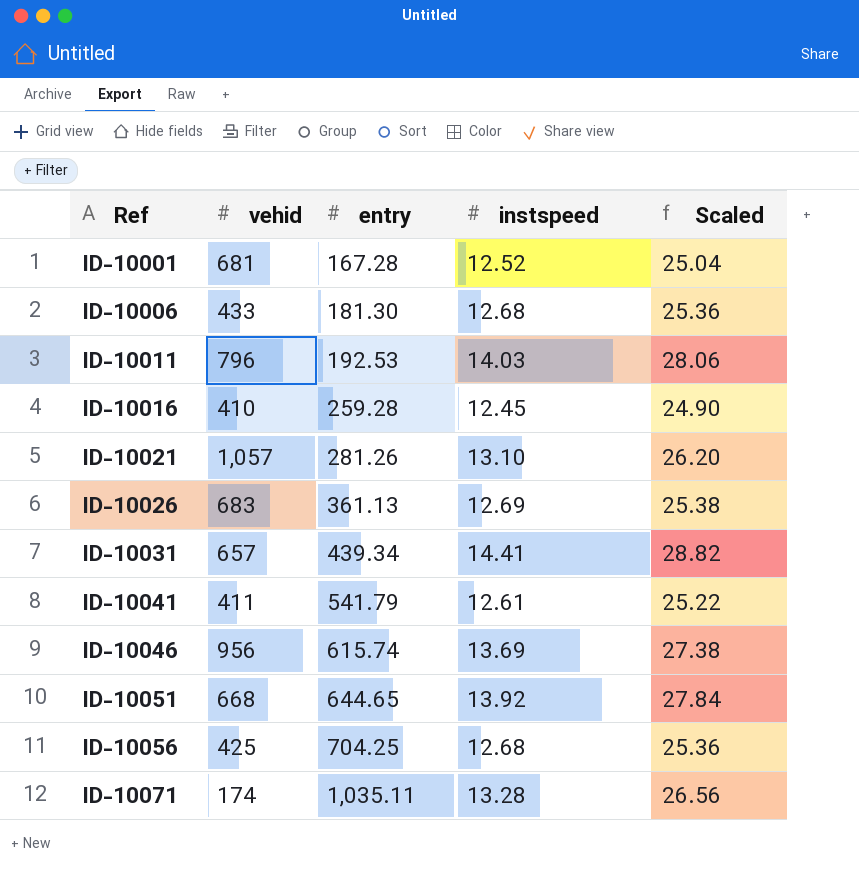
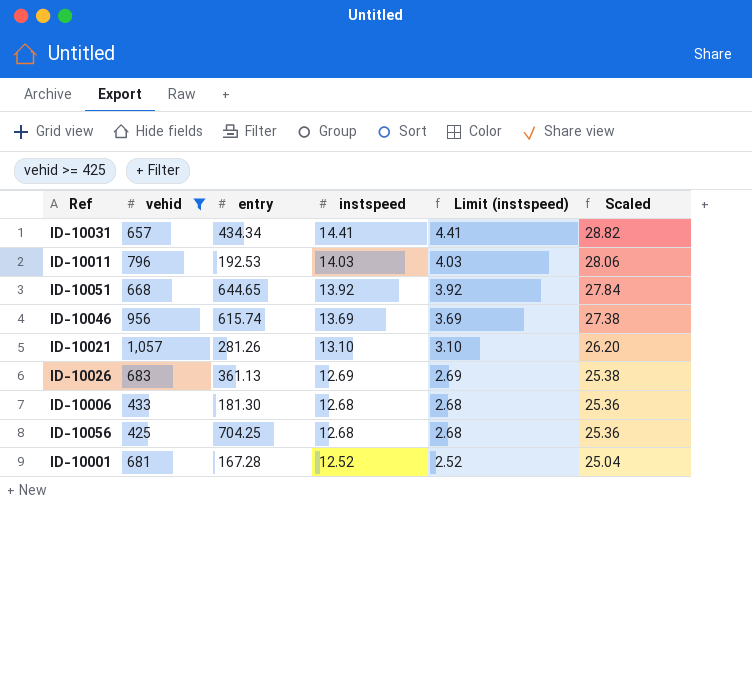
filter: none -> vehid >= 425
row order: Ref ascending -> instspeed descending
column Limit (instspeed) | formula: none -> [instspeed] - 10
ID-10031 | entry: 439.34 -> 434.34

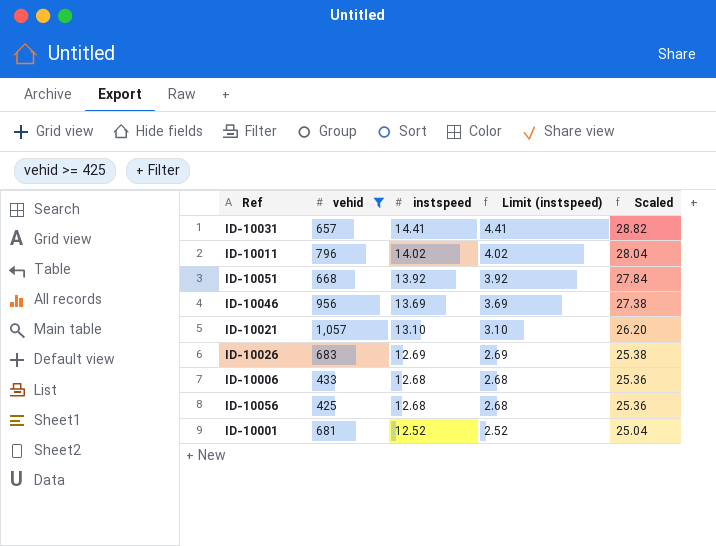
column entry | position: 3 -> none
ID-10011 | instspeed: 14.03 -> 14.02
ID-10011 | Limit (instspeed): 4.03 -> 4.02
ID-10011 | Scaled: 28.06 -> 28.04

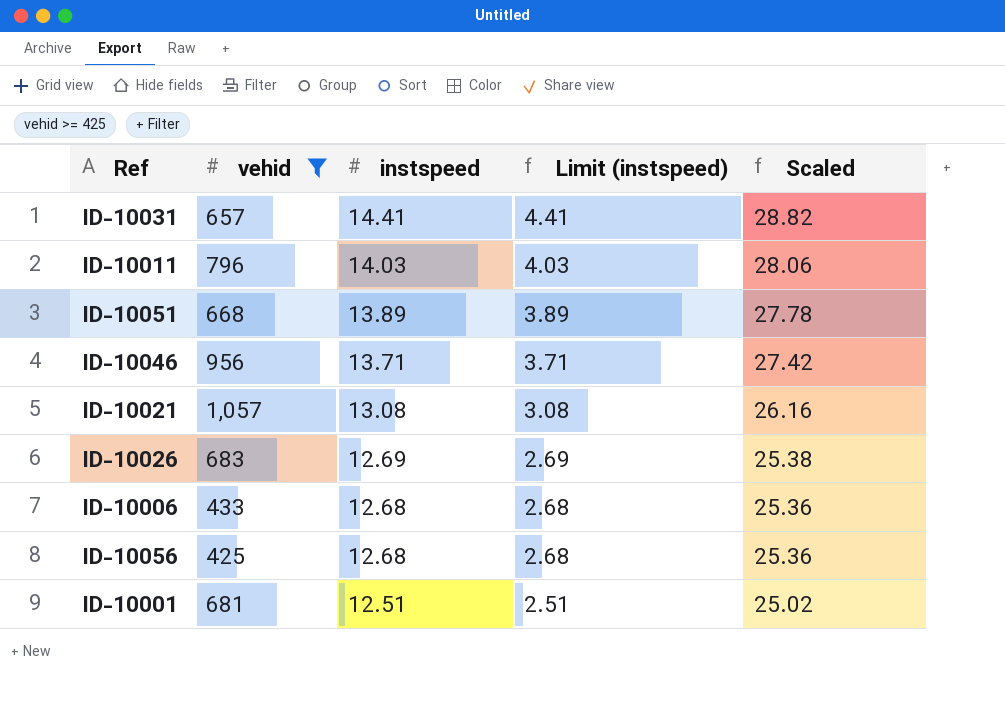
ID-10011 | instspeed: 14.02 -> 14.03
ID-10011 | Limit (instspeed): 4.02 -> 4.03
ID-10011 | Scaled: 28.04 -> 28.06
ID-10051 | instspeed: 13.92 -> 13.89
ID-10051 | Limit (instspeed): 3.92 -> 3.89
ID-10051 | Scaled: 27.84 -> 27.78
ID-10046 | instspeed: 13.69 -> 13.71
ID-10046 | Limit (instspeed): 3.69 -> 3.71
ID-10046 | Scaled: 27.38 -> 27.42
ID-10021 | instspeed: 13.10 -> 13.08
ID-10021 | Limit (instspeed): 3.10 -> 3.08
ID-10021 | Scaled: 26.20 -> 26.16
ID-10001 | instspeed: 12.52 -> 12.51
ID-10001 | Limit (instspeed): 2.52 -> 2.51
ID-10001 | Scaled: 25.04 -> 25.02

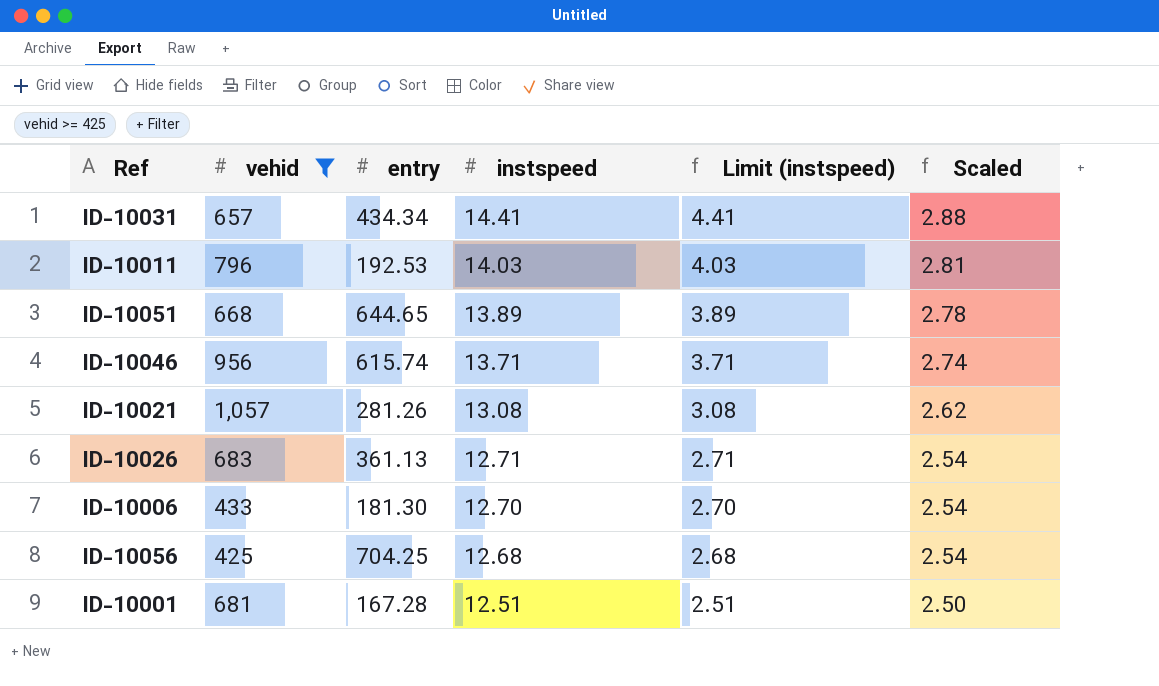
column entry | position: none -> 3
column Scaled | formula: [instspeed] * 2 -> [instspeed] * 0.2
ID-10026 | instspeed: 12.69 -> 12.71
ID-10026 | Limit (instspeed): 2.69 -> 2.71
ID-10006 | instspeed: 12.68 -> 12.70
ID-10006 | Limit (instspeed): 2.68 -> 2.70

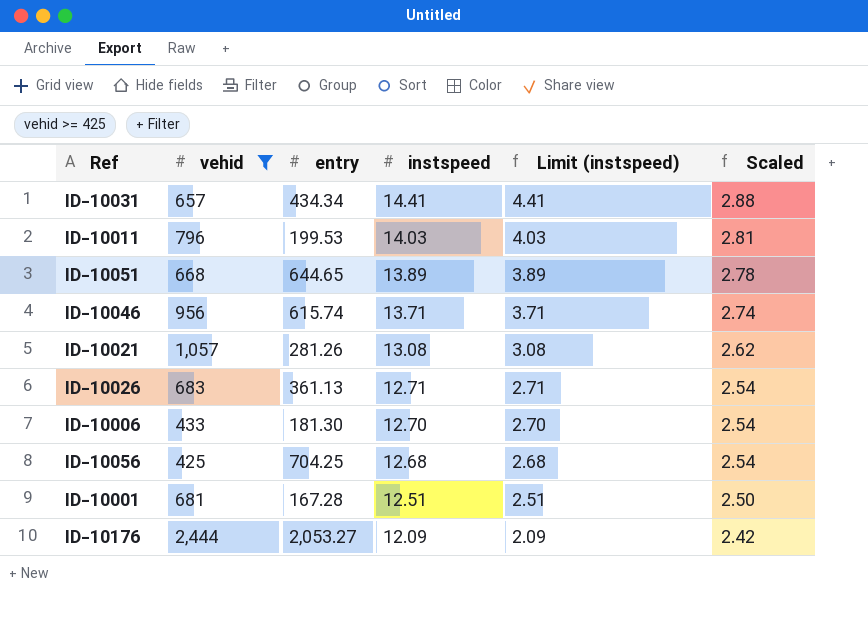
ID-10011 | entry: 192.53 -> 199.53
row ID-10176: none -> 2,444 | 2,053.27 | 12.09 | 2.09 | 2.42

